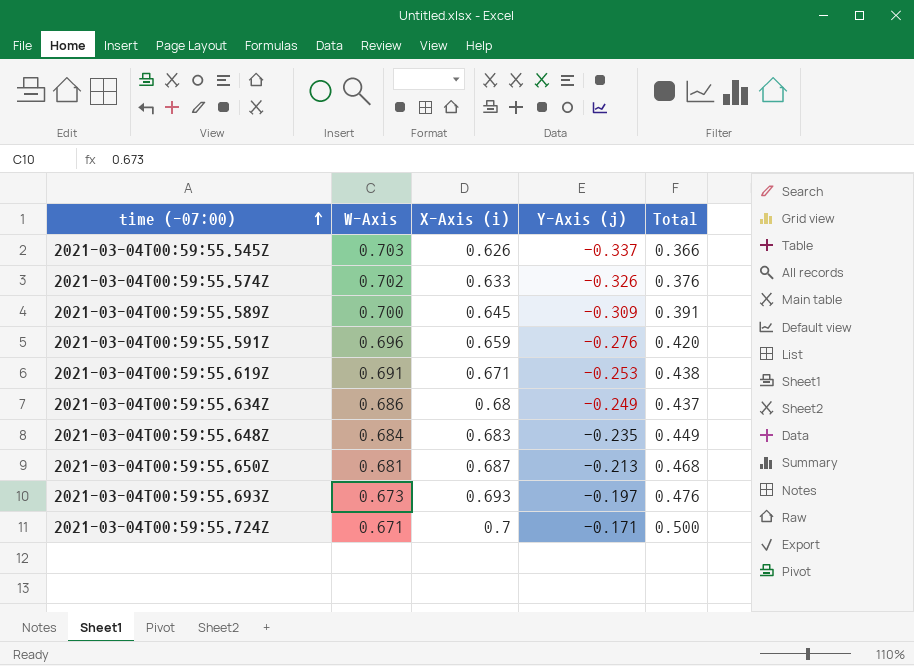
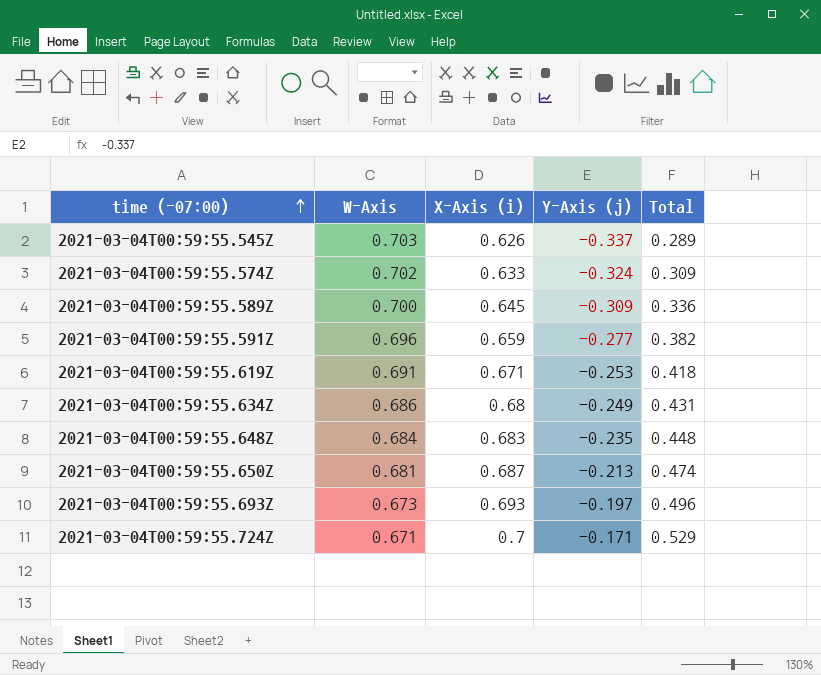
column Total | formula: [W-Axis] + [Y-Axis (j)] -> [X-Axis (i)] + [Y-Axis (j)]
2021-03-04T00:59:55.574Z | Y-Axis (j): -0.326 -> -0.324
2021-03-04T00:59:55.591Z | Y-Axis (j): -0.276 -> -0.277

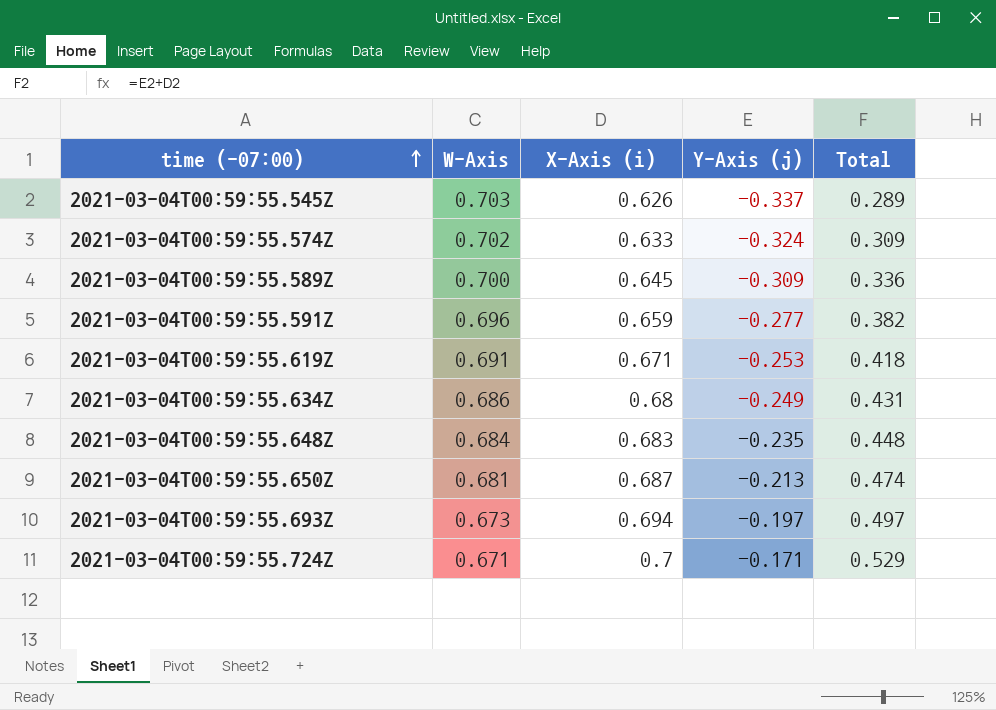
2021-03-04T00:59:55.693Z | X-Axis (i): 0.693 -> 0.694
2021-03-04T00:59:55.693Z | Total: 0.496 -> 0.497

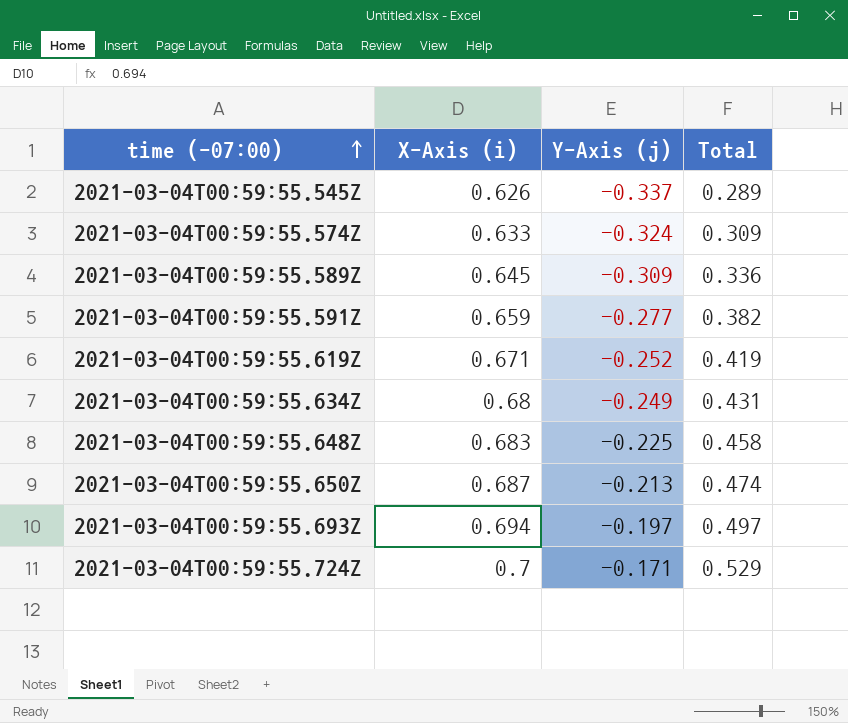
column W-Axis | position: 2 -> none
2021-03-04T00:59:55.619Z | Y-Axis (j): -0.253 -> -0.252
2021-03-04T00:59:55.619Z | Total: 0.418 -> 0.419
2021-03-04T00:59:55.648Z | Y-Axis (j): -0.235 -> -0.225
2021-03-04T00:59:55.648Z | Total: 0.448 -> 0.458

